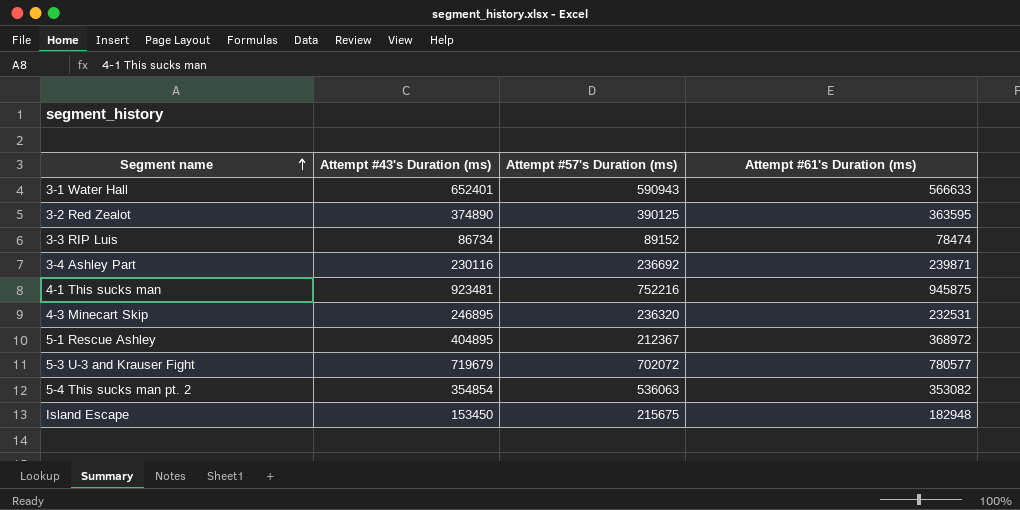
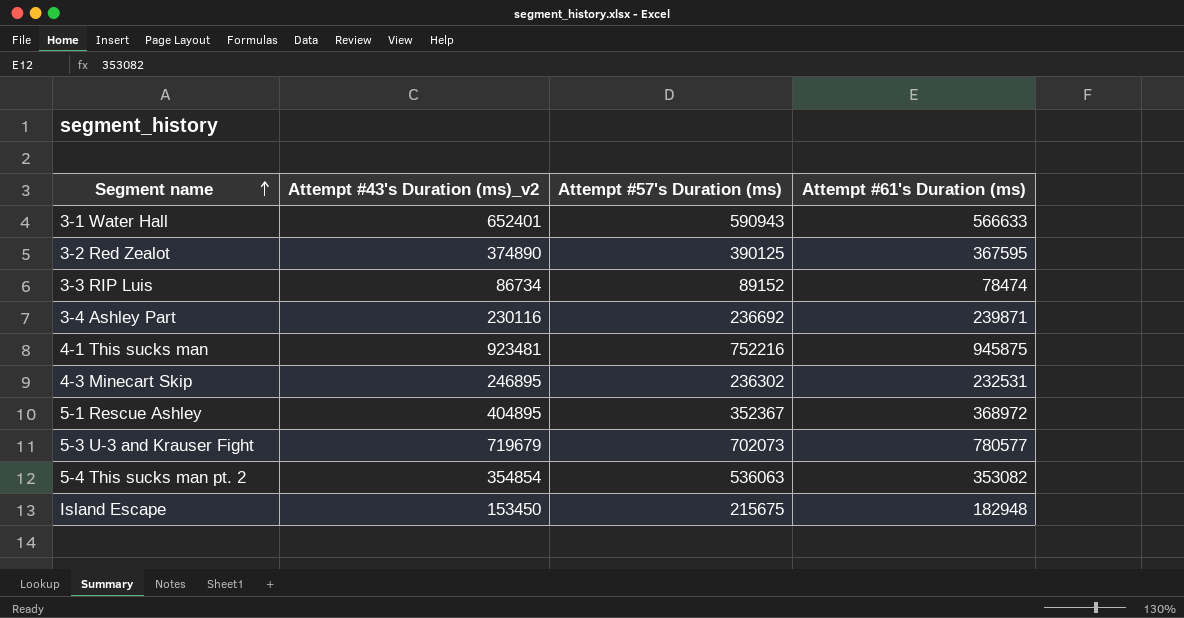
column name: Attempt #43's Duration (ms) -> Attempt #43's Duration (ms)_v2
3-2 Red Zealot | Attempt #61's Duration (ms): 363595 -> 367595
4-3 Minecart Skip | Attempt #57's Duration (ms): 236320 -> 236302
5-1 Rescue Ashley | Attempt #57's Duration (ms): 212367 -> 352367
5-3 U-3 and Krauser Fight | Attempt #57's Duration (ms): 702072 -> 702073

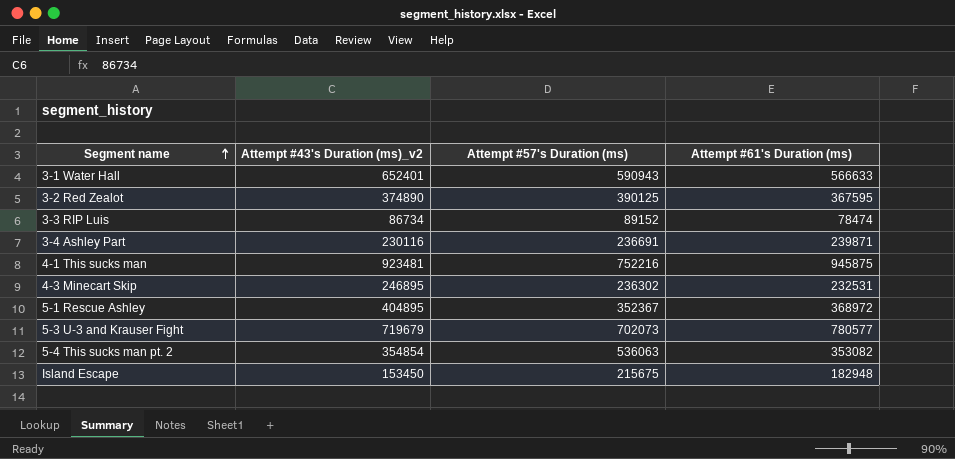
3-4 Ashley Part | Attempt #57's Duration (ms): 236692 -> 236691

